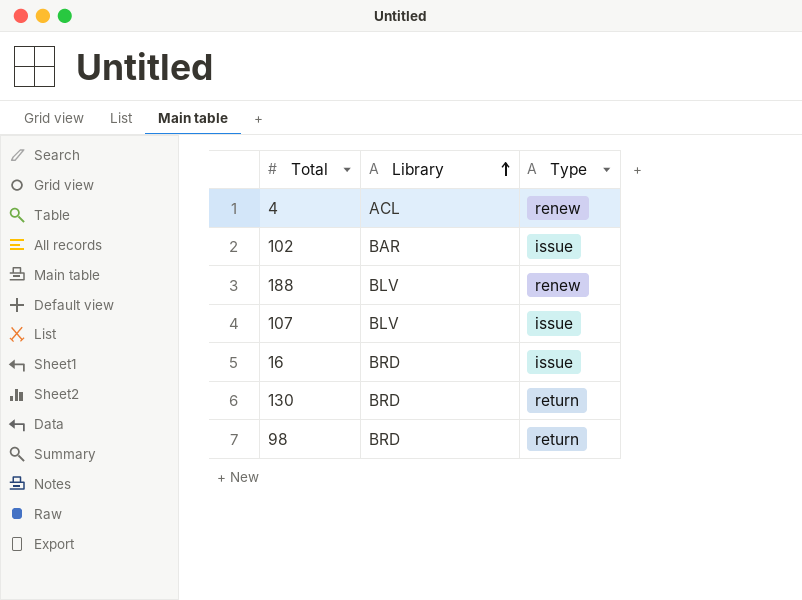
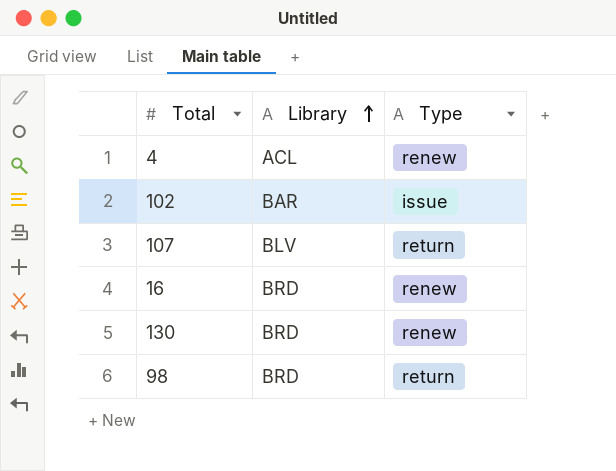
row 188: BLV | renew -> none
107 | Type: issue -> return
16 | Type: issue -> renew
130 | Type: return -> renew

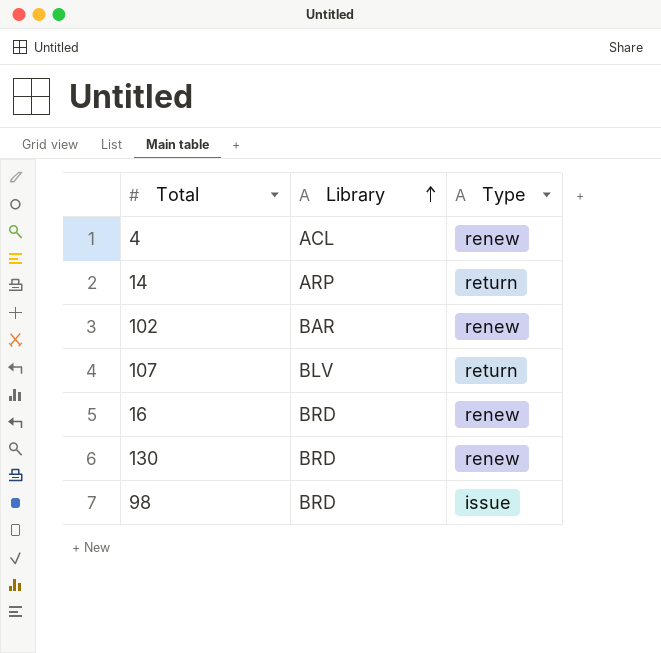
row 14: none -> ARP | return
102 | Type: issue -> renew
98 | Type: return -> issue

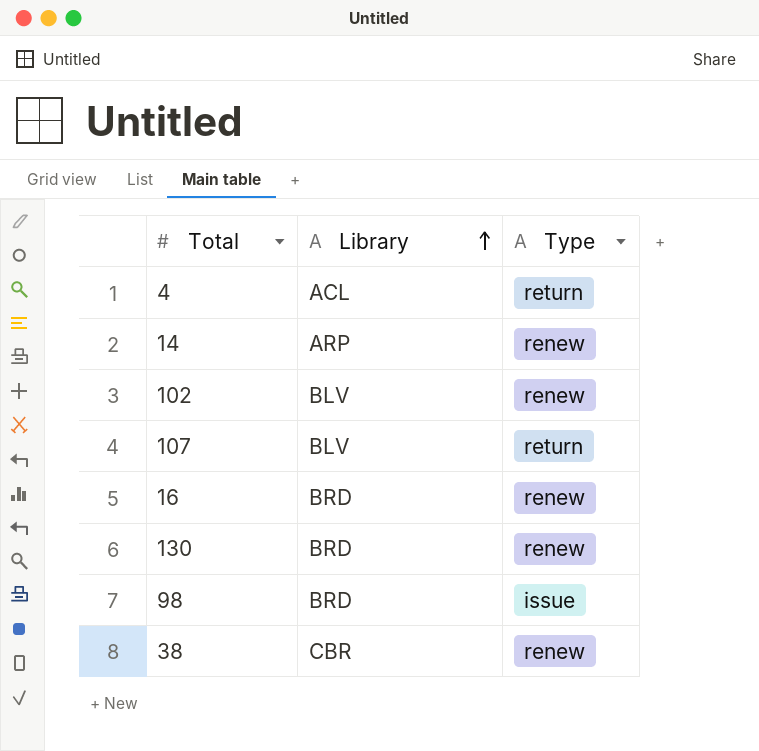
4 | Type: renew -> return
14 | Type: return -> renew
102 | Library: BAR -> BLV
row 38: none -> CBR | renew

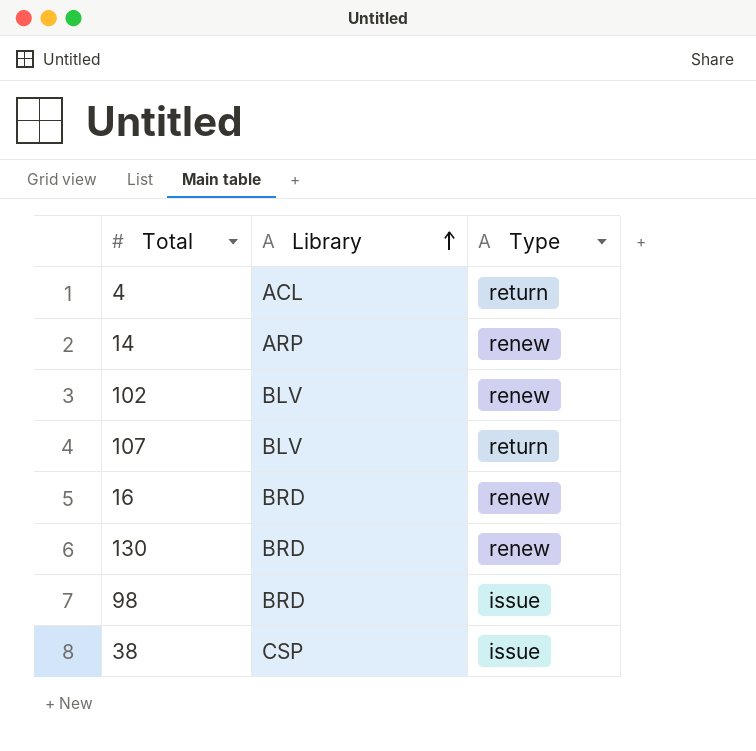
38 | Library: CBR -> CSP
38 | Type: renew -> issue

